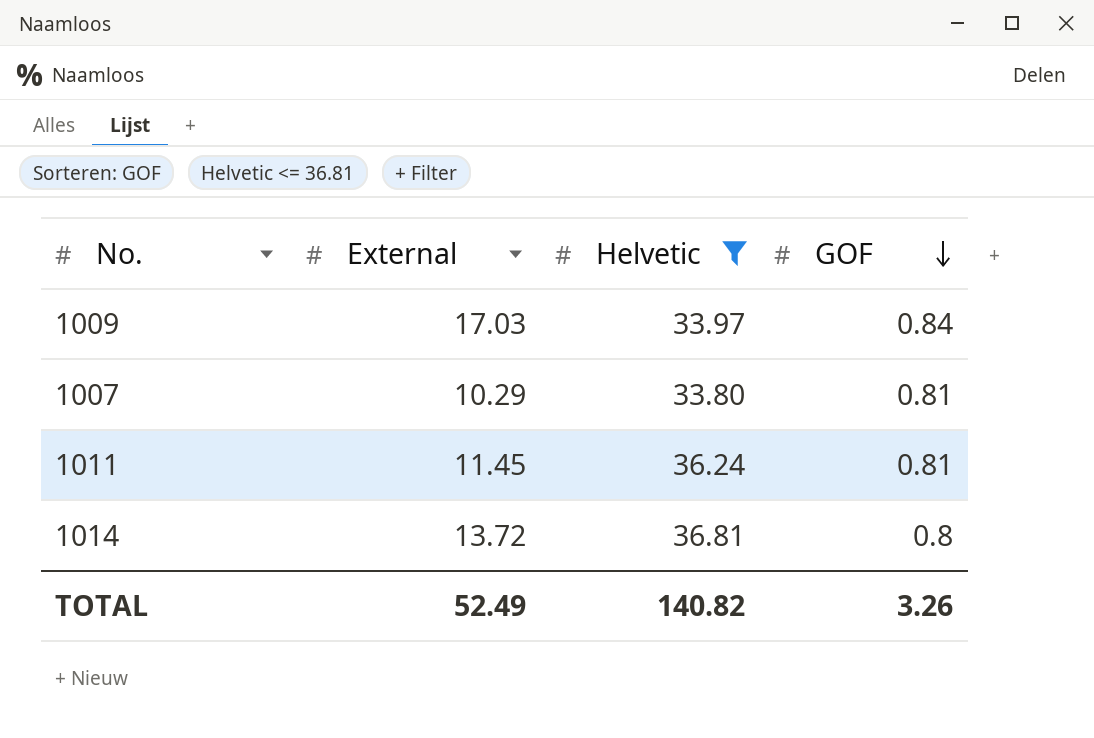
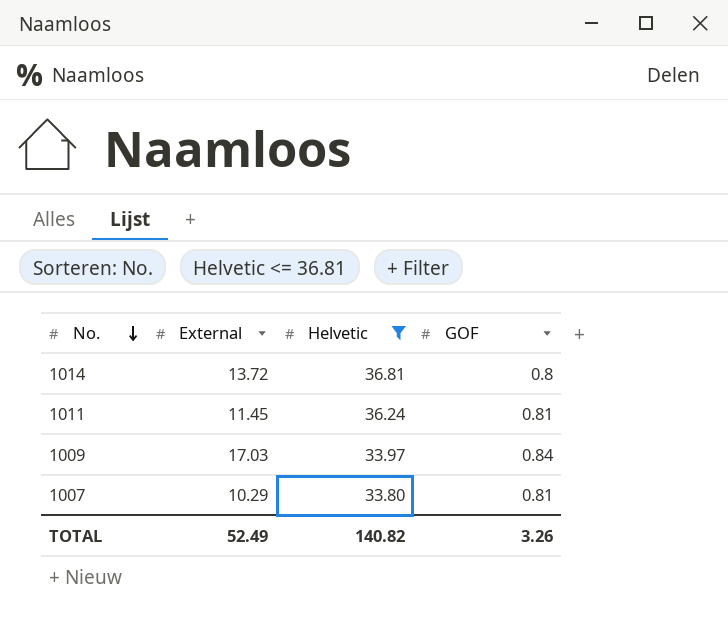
row order: GOF descending -> No. descending

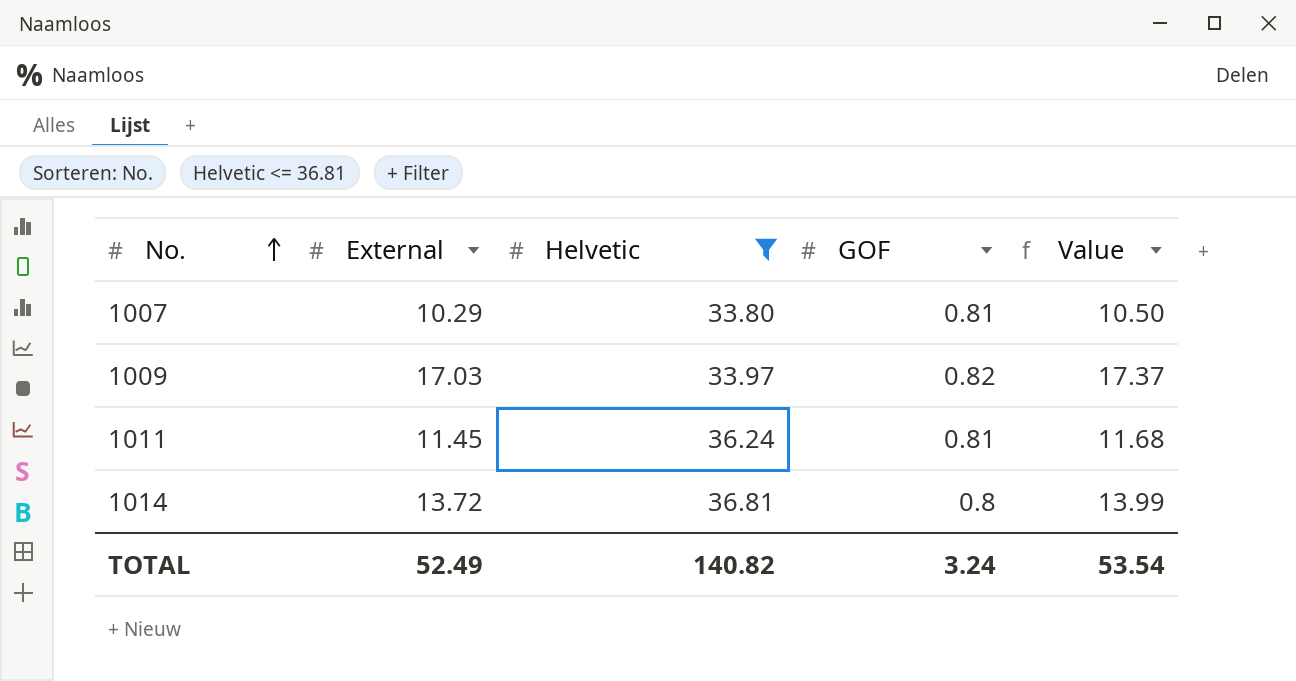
row order: No. descending -> No. ascending
column Value | formula: none -> [External] * 1.02
1009 | GOF: 0.84 -> 0.82
TOTAL | GOF: 3.26 -> 3.24

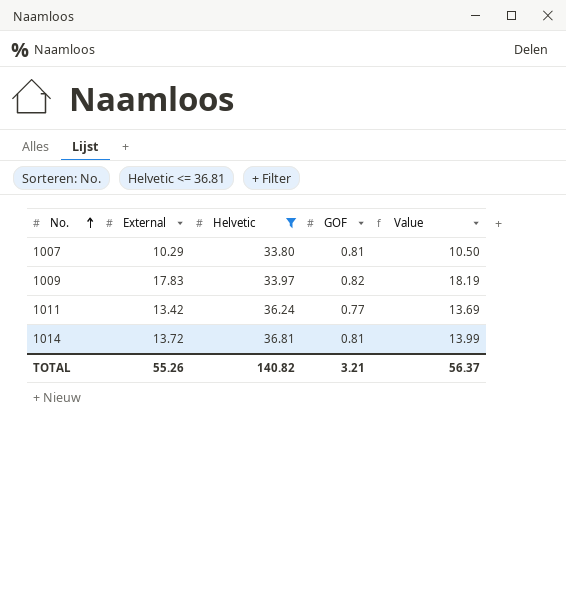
1009 | External: 17.03 -> 17.83
1009 | Value: 17.37 -> 18.19
1011 | External: 11.45 -> 13.42
1011 | GOF: 0.81 -> 0.77
1011 | Value: 11.68 -> 13.69
1014 | GOF: 0.8 -> 0.81
TOTAL | External: 52.49 -> 55.26
TOTAL | GOF: 3.24 -> 3.21
TOTAL | Value: 53.54 -> 56.37

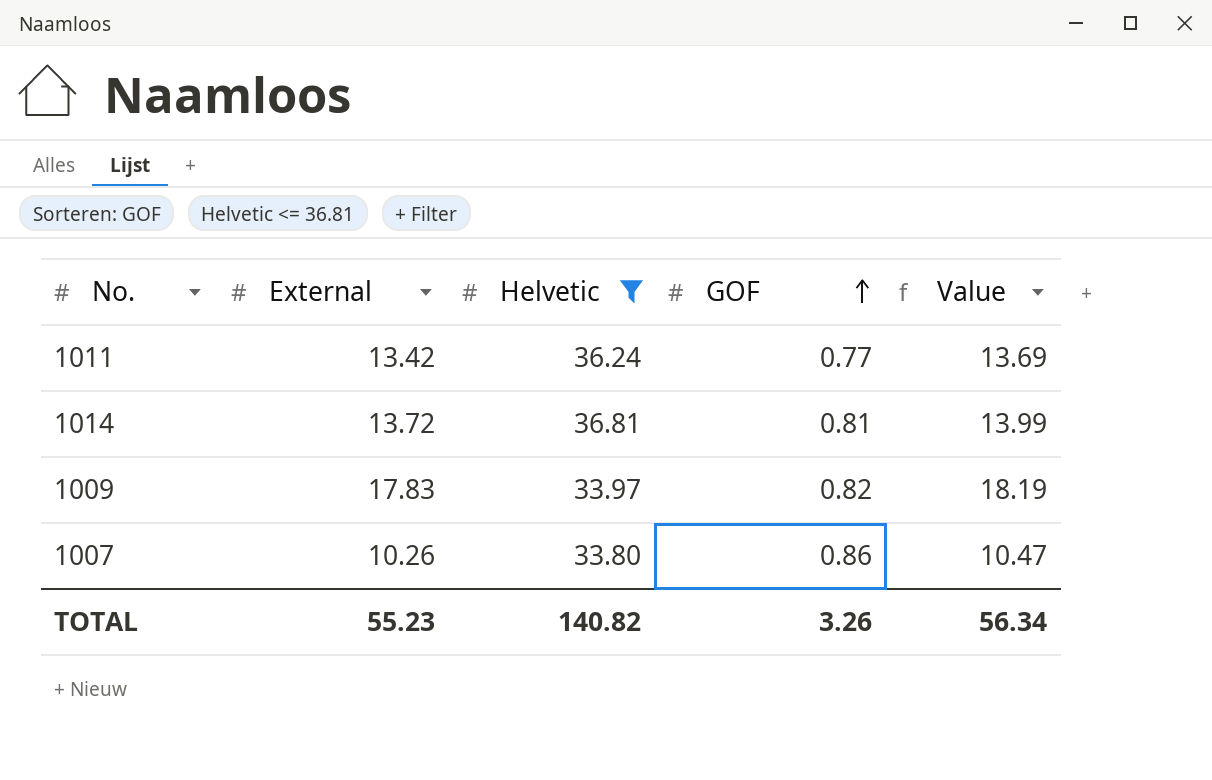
row order: No. ascending -> GOF ascending
1007 | External: 10.29 -> 10.26
1007 | GOF: 0.81 -> 0.86
1007 | Value: 10.50 -> 10.47
TOTAL | External: 55.26 -> 55.23
TOTAL | GOF: 3.21 -> 3.26
TOTAL | Value: 56.37 -> 56.34

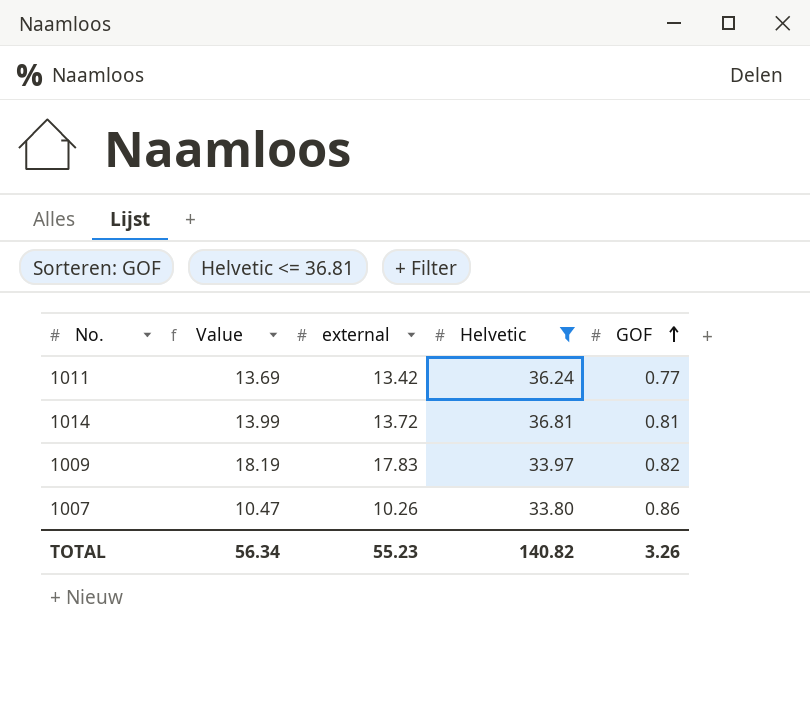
column Value | position: 5 -> 2
column name: External -> external

